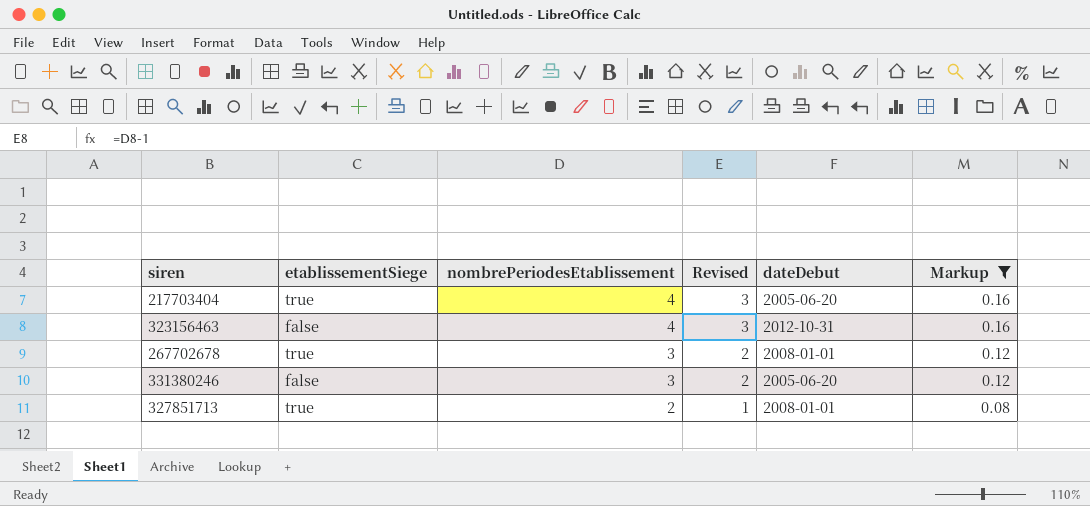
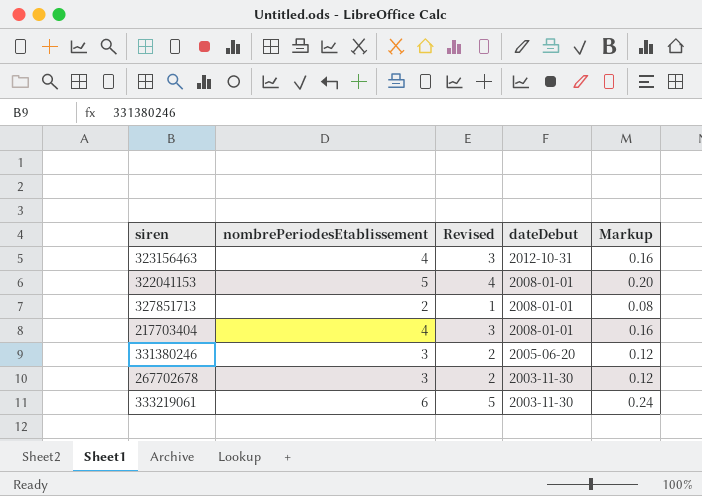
filter: Markup <= 0.16 -> none
row order: nombrePeriodesEtablissement descending -> dateDebut descending
column etablissementSiege | position: 2 -> none
217703404 | dateDebut: 2005-06-20 -> 2008-01-01
267702678 | dateDebut: 2008-01-01 -> 2003-11-30

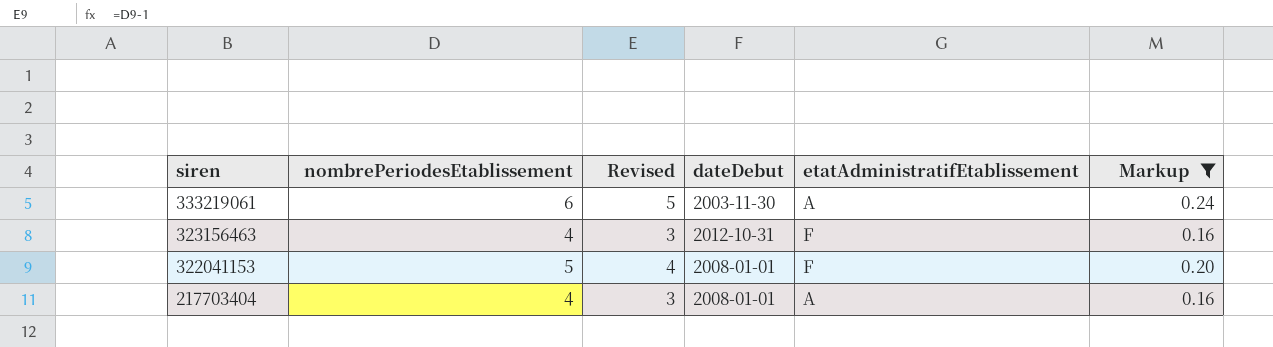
filter: none -> Markup >= 0.16
row order: dateDebut descending -> siren descending
column etatAdministratifEtablissement | position: none -> 5

